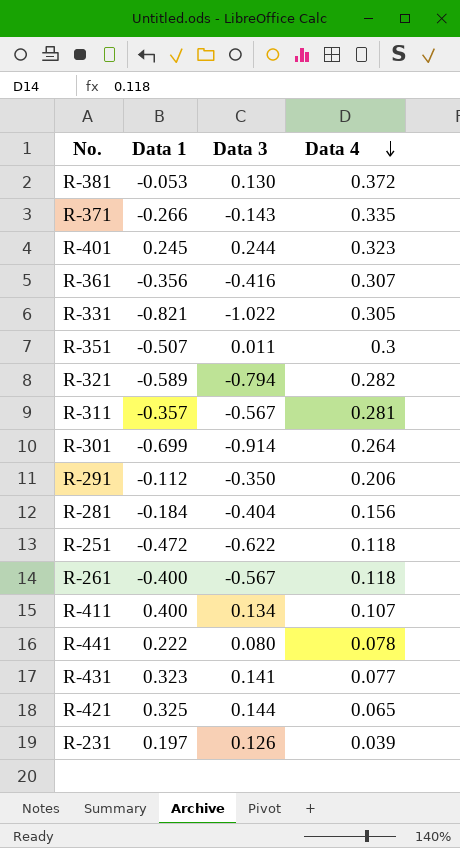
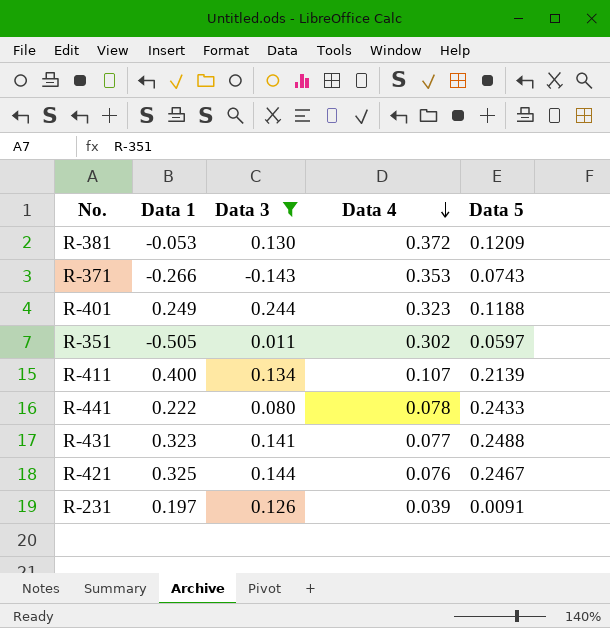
filter: none -> Data 3 >= -0.143
column Data 5 | position: none -> 5
R-371 | Data 4: 0.335 -> 0.353
R-401 | Data 1: 0.245 -> 0.249
R-351 | Data 1: -0.507 -> -0.505
R-351 | Data 4: 0.3 -> 0.302
R-421 | Data 4: 0.065 -> 0.076

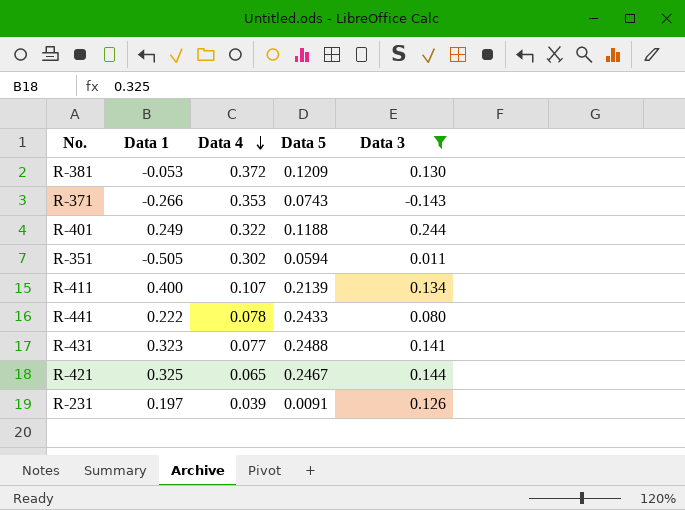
column Data 3 | position: 3 -> 5
R-401 | Data 4: 0.323 -> 0.322
R-351 | Data 5: 0.0597 -> 0.0594
R-421 | Data 4: 0.076 -> 0.065

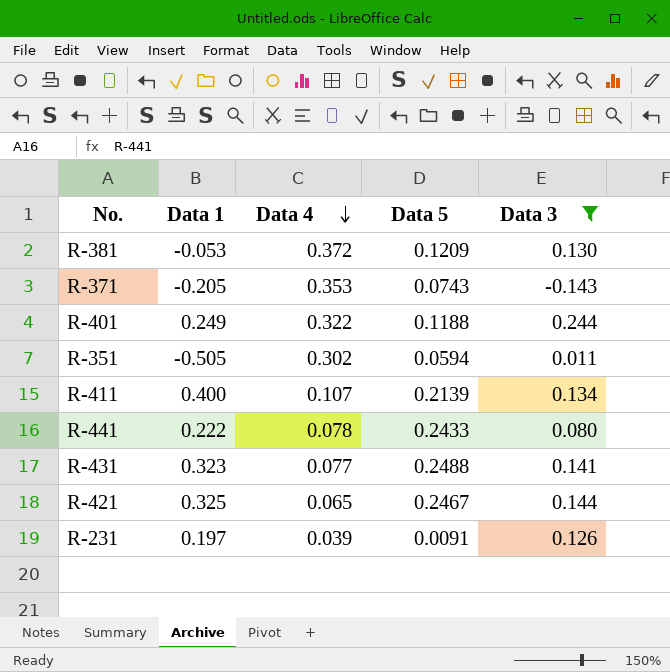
R-371 | Data 1: -0.266 -> -0.205

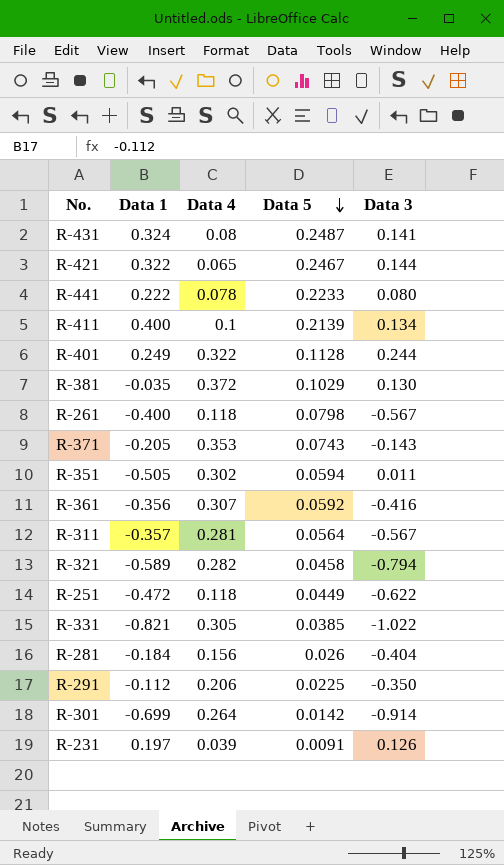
filter: Data 3 >= -0.143 -> none
row order: Data 4 descending -> Data 5 descending
R-431 | Data 1: 0.323 -> 0.324
R-431 | Data 4: 0.077 -> 0.08
R-431 | Data 5: 0.2488 -> 0.2487
R-421 | Data 1: 0.325 -> 0.322
R-441 | Data 5: 0.2433 -> 0.2233
R-411 | Data 4: 0.107 -> 0.1
R-401 | Data 5: 0.1188 -> 0.1128
R-381 | Data 1: -0.053 -> -0.035
R-381 | Data 5: 0.1209 -> 0.1029

